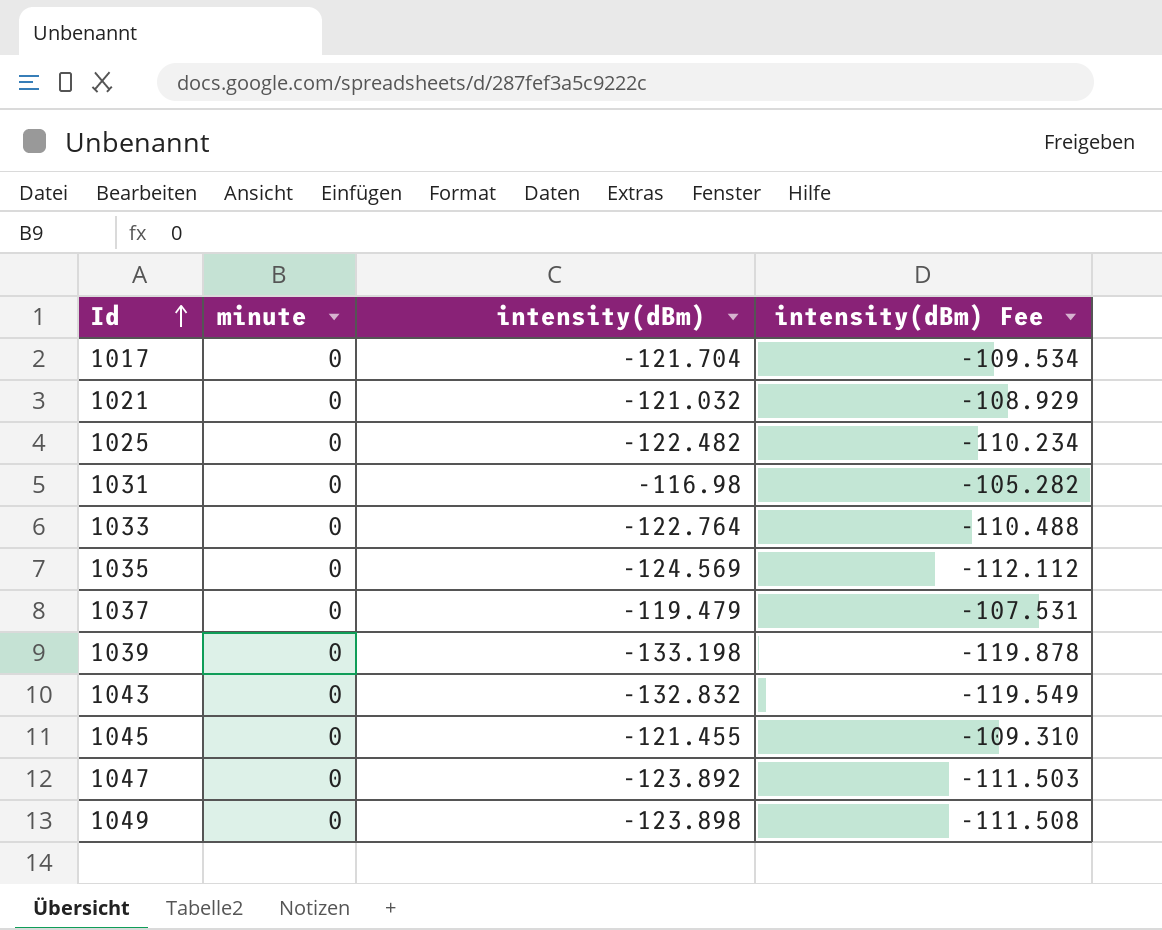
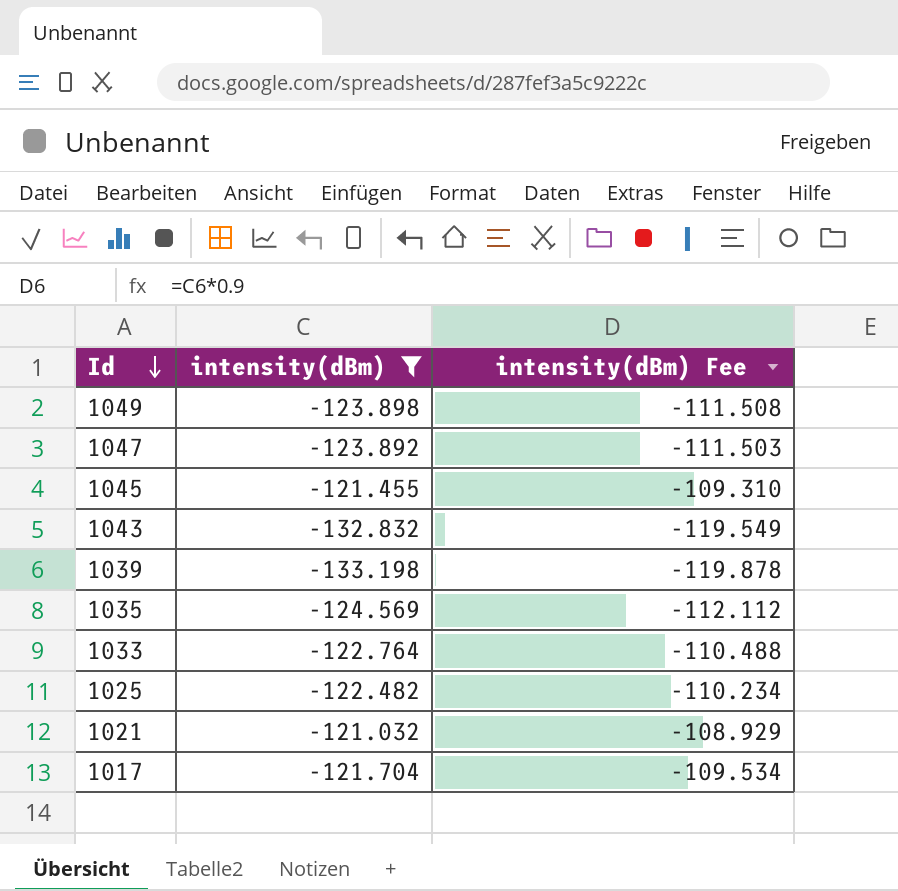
filter: none -> intensity(dBm) <= -121.032
row order: Id ascending -> Id descending
column minute | position: 2 -> none

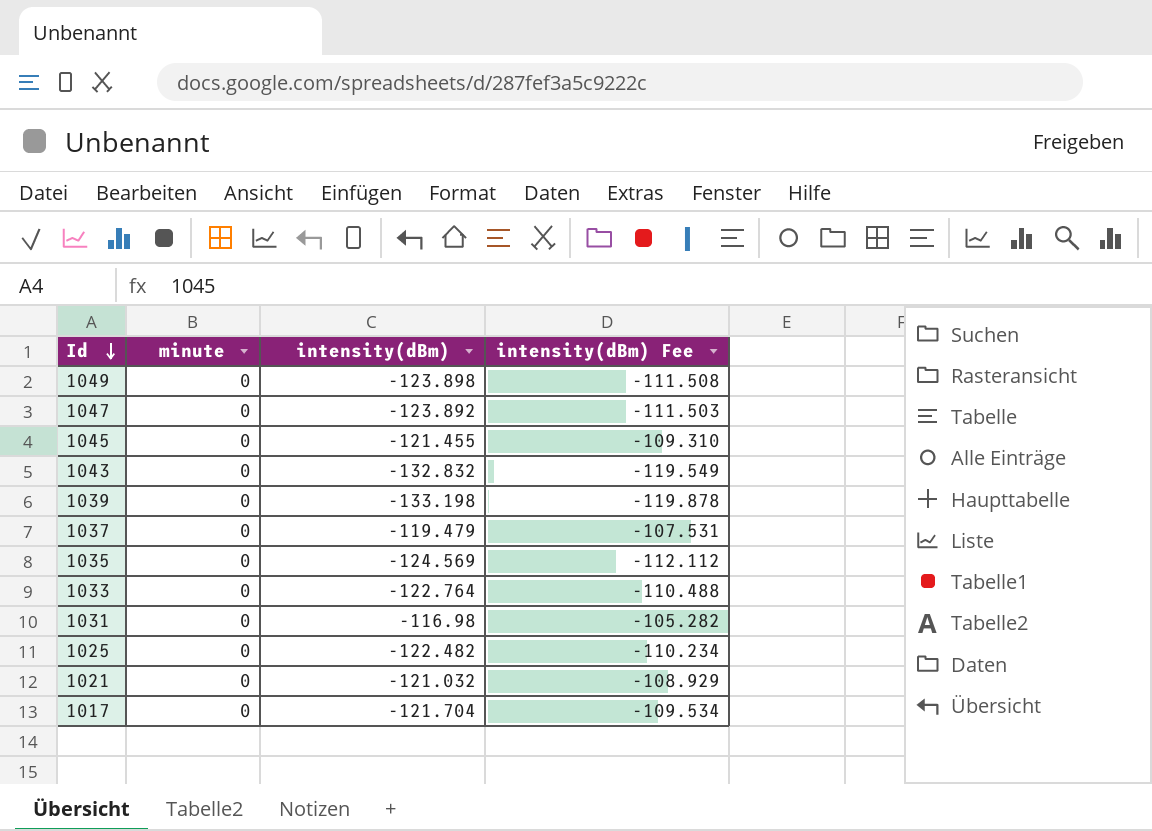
filter: intensity(dBm) <= -121.032 -> none
column minute | position: none -> 2

